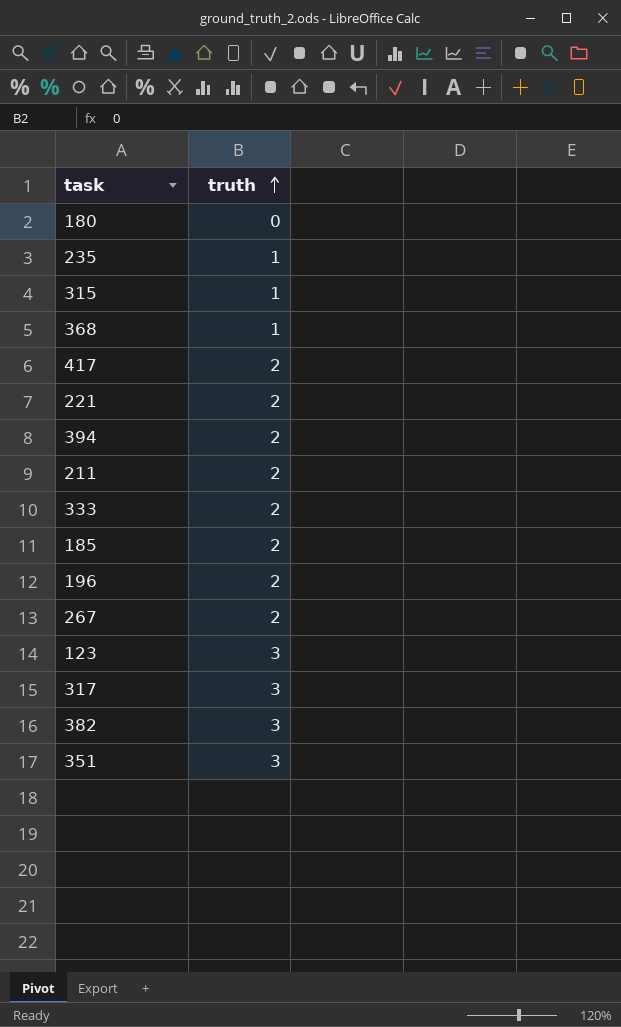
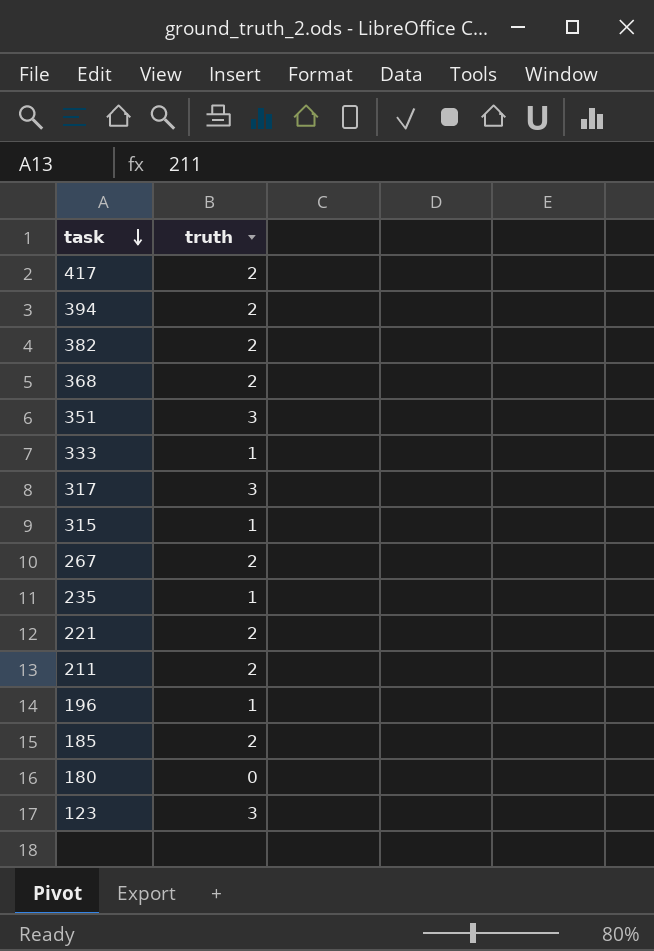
row order: truth ascending -> task descending
382 | truth: 3 -> 2
368 | truth: 1 -> 2
333 | truth: 2 -> 1
196 | truth: 2 -> 1

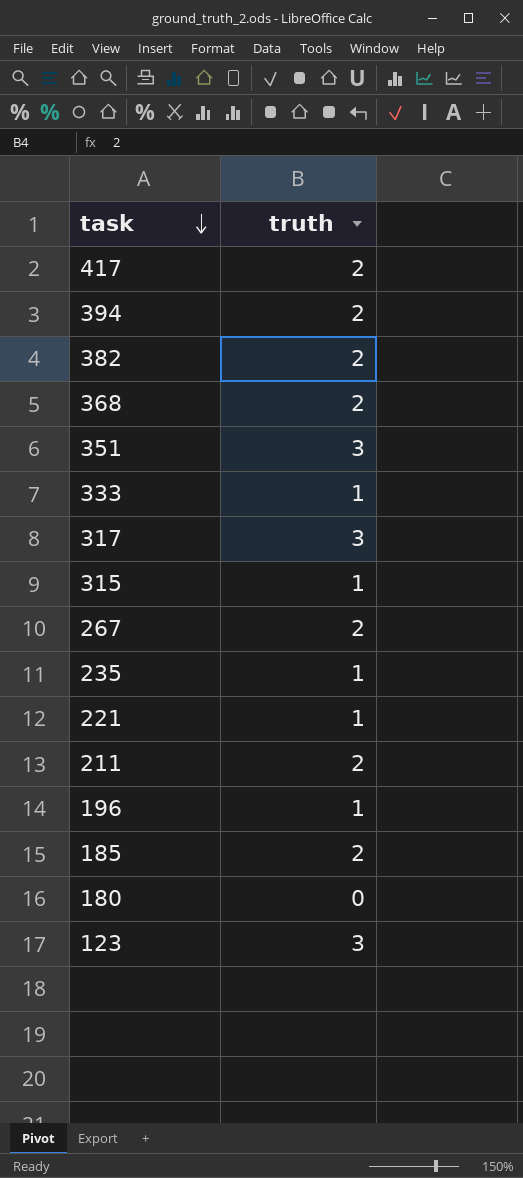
221 | truth: 2 -> 1

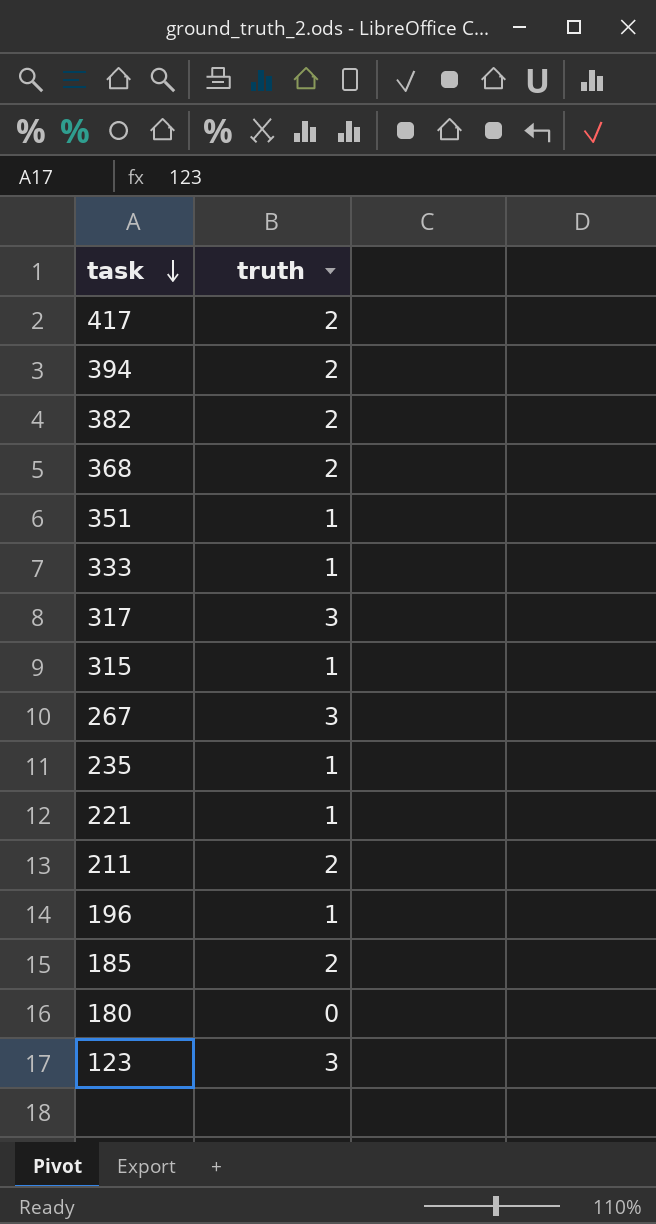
351 | truth: 3 -> 1
267 | truth: 2 -> 3

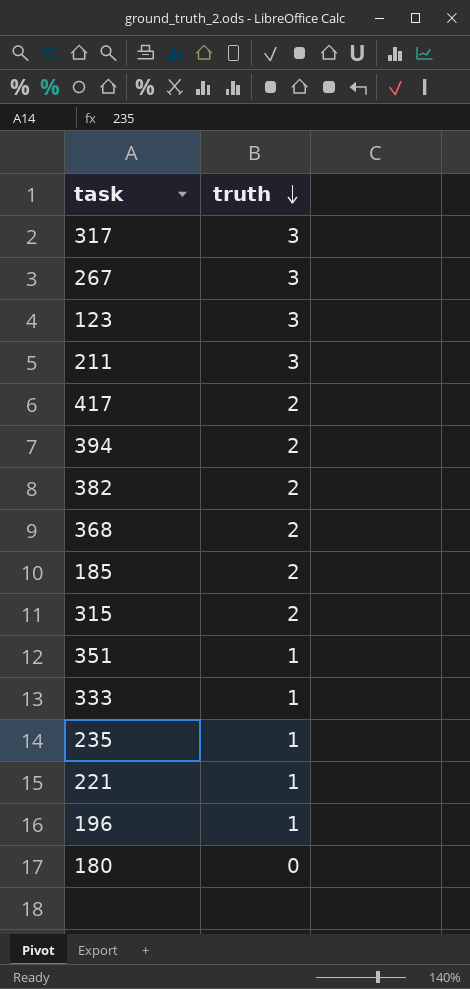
row order: task descending -> truth descending
211 | truth: 2 -> 3
315 | truth: 1 -> 2

